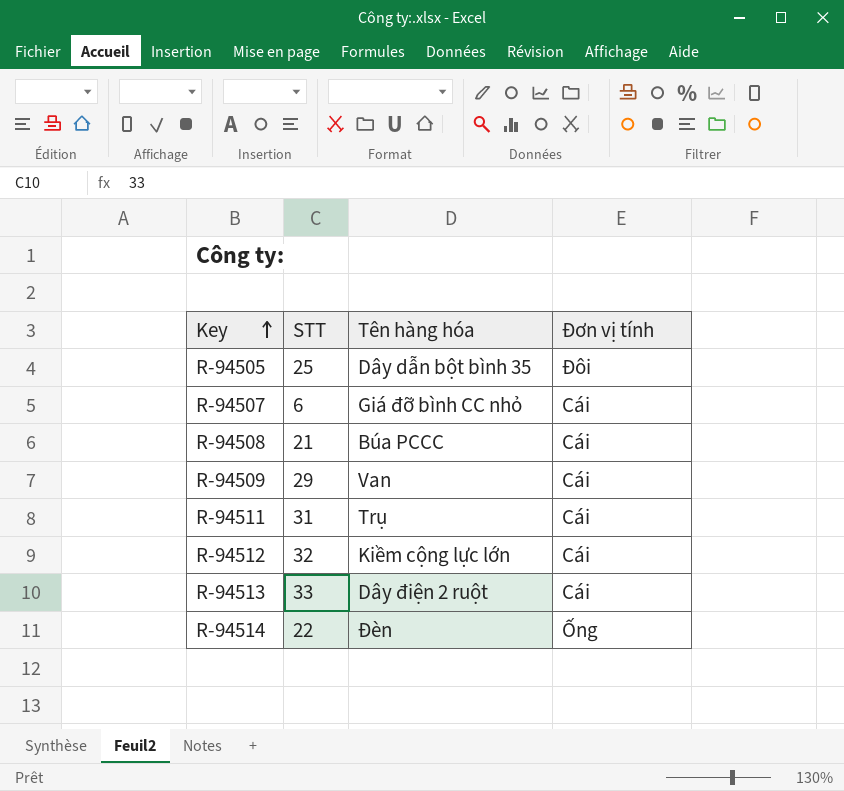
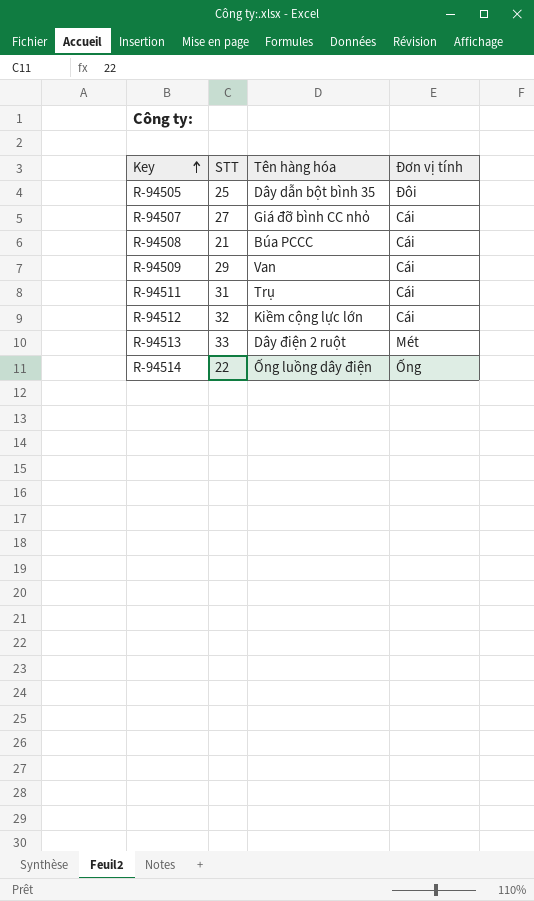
R-94507 | STT: 6 -> 27
R-94513 | Đơn vị tính: Cái -> Mét
R-94514 | Tên hàng hóa: Đèn -> Ống luồng dây điện

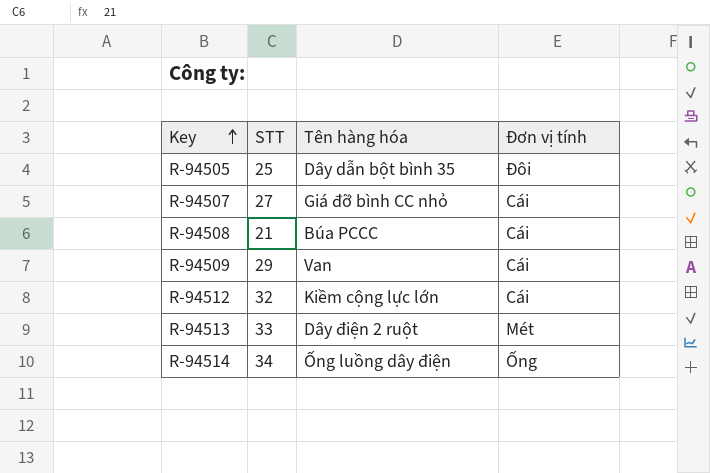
row R-94511: 31 | Trụ | Cái -> none
R-94514 | STT: 22 -> 34

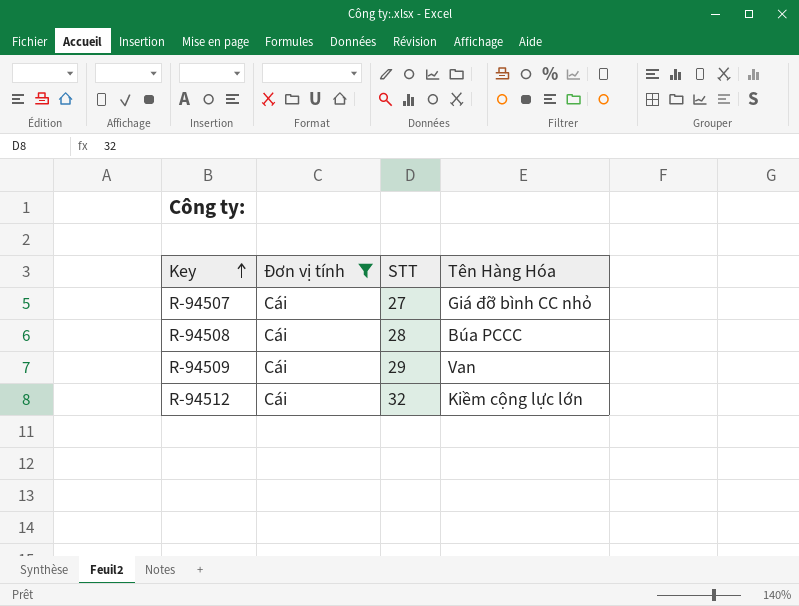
filter: none -> Đơn vị tính = Cái
column Đơn vị tính | position: 4 -> 2
column name: Tên hàng hóa -> Tên Hàng Hóa
R-94508 | STT: 21 -> 28

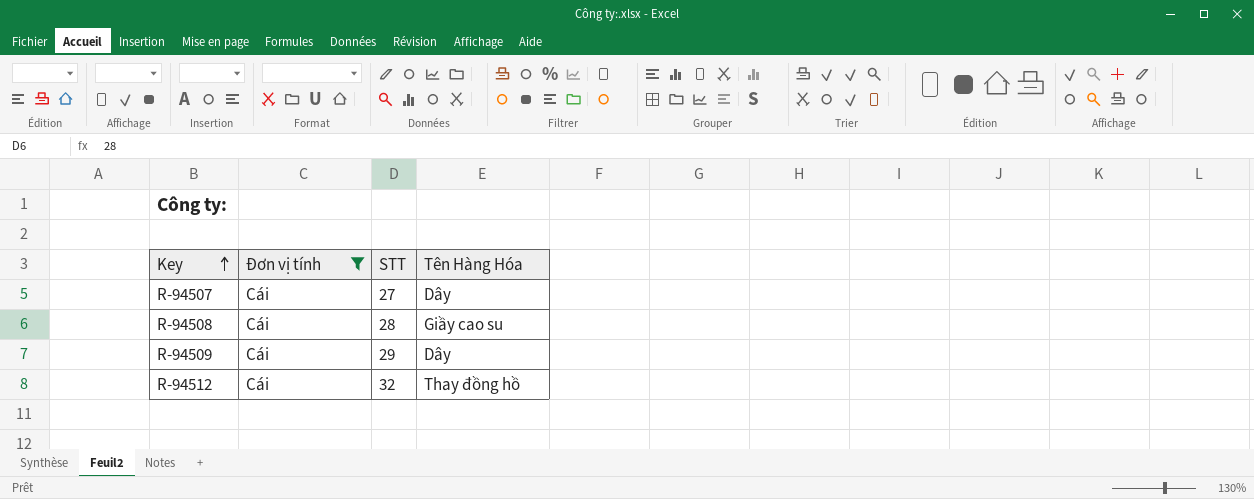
R-94507 | Tên Hàng Hóa: Giá đỡ bình CC nhỏ -> Dây
R-94508 | Tên Hàng Hóa: Búa PCCC -> Giầy cao su
R-94509 | Tên Hàng Hóa: Van -> Dây
R-94512 | Tên Hàng Hóa: Kiềm cộng lực lớn -> Thay đồng hồ

